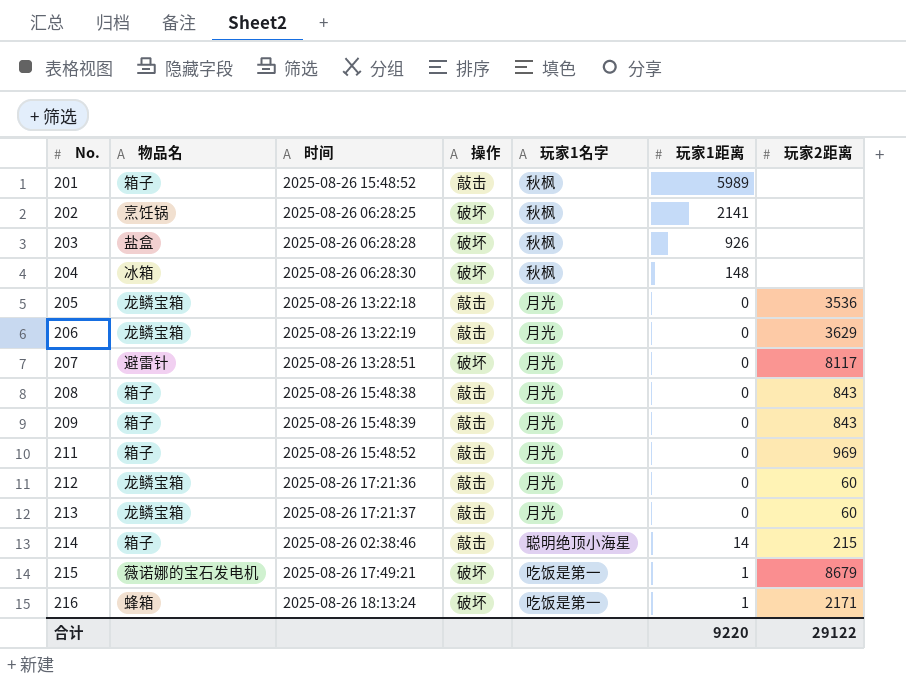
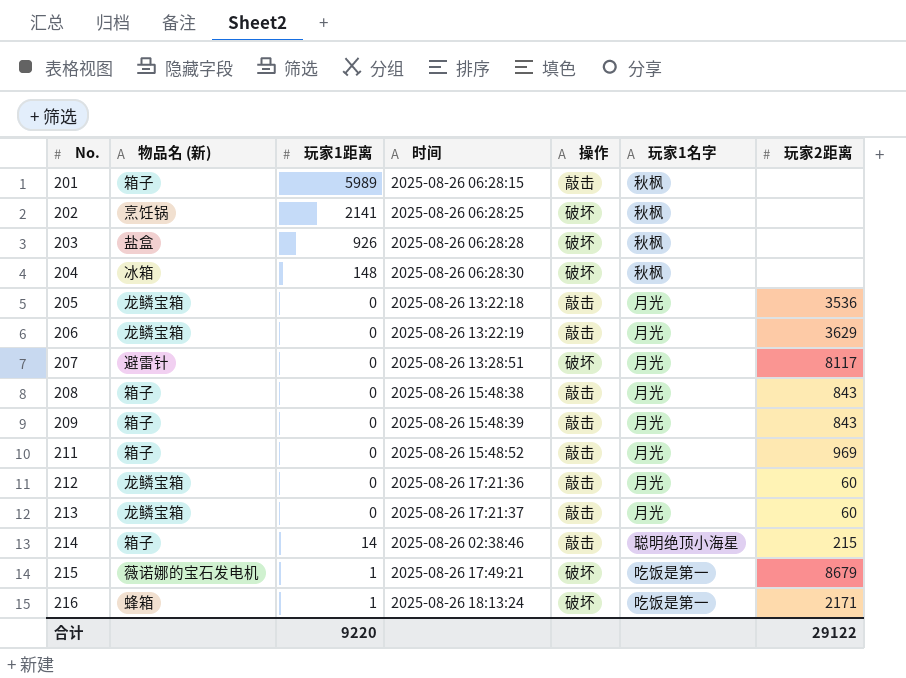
column name: 物品名 -> 物品名 (新)
column 玩家1距离 | position: 6 -> 3
201 | 时间: 2025-08-26 15:48:52 -> 2025-08-26 06:28:15

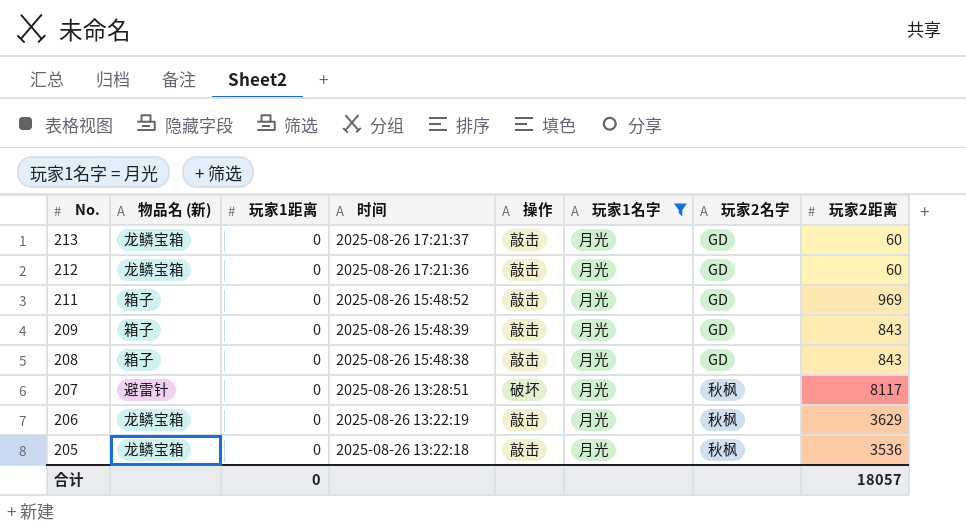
filter: none -> 玩家1名字 = 月光
row order: No. ascending -> No. descending
column 玩家2名字 | position: none -> 7
合计 | 玩家1距离: 9220 -> 0
合计 | 玩家2距离: 29122 -> 18057

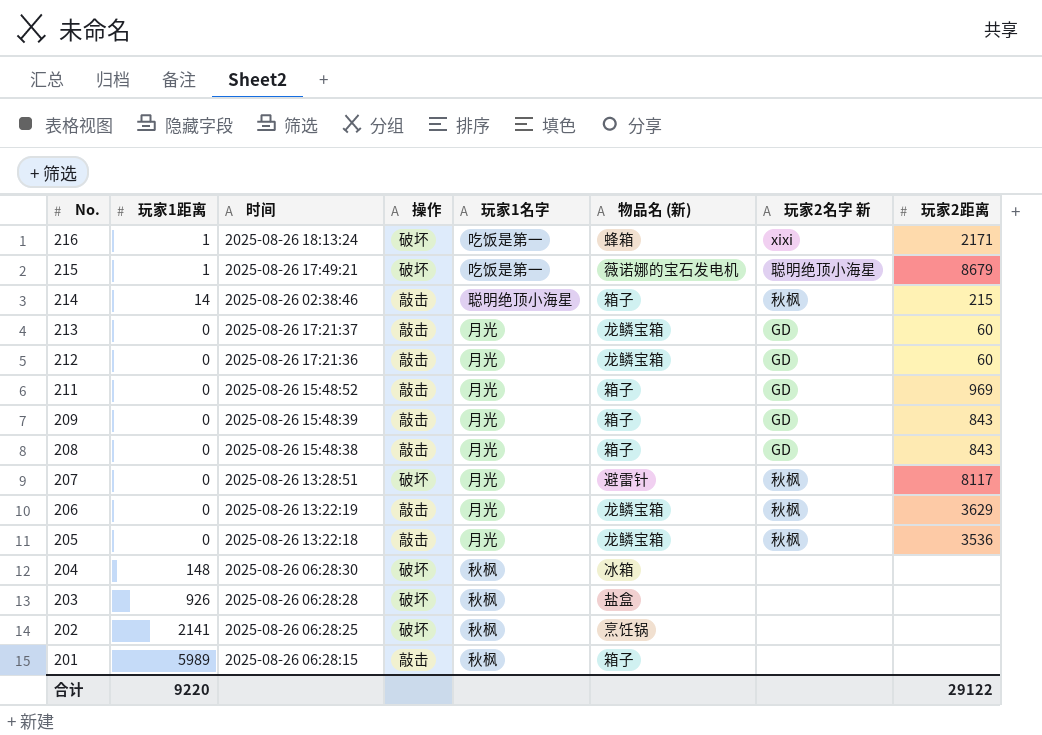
filter: 玩家1名字 = 月光 -> none
column 物品名 (新) | position: 2 -> 6
column name: 玩家2名字 -> 玩家2名字 新
合计 | 玩家1距离: 0 -> 9220
合计 | 玩家2距离: 18057 -> 29122

